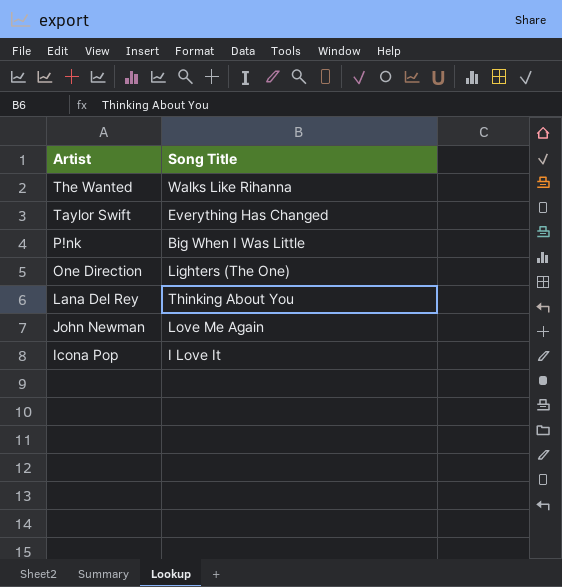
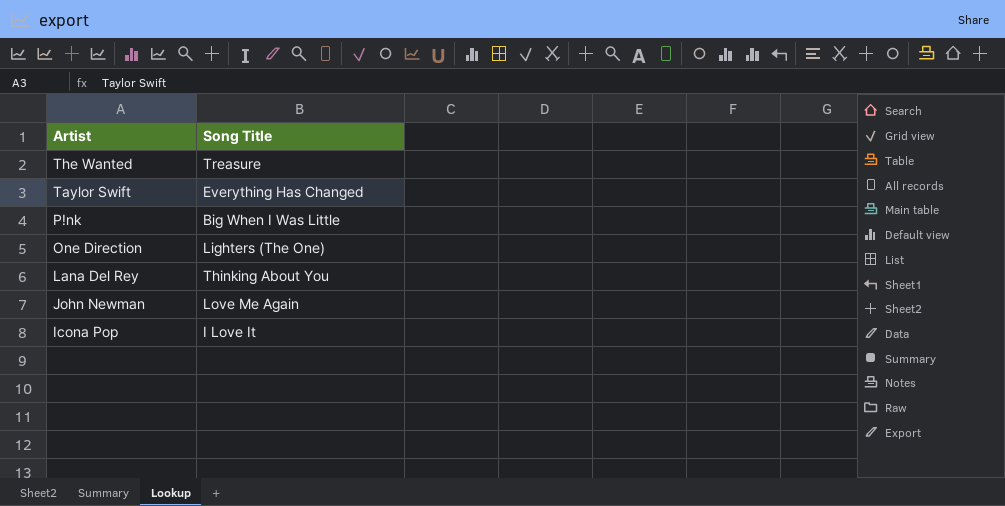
The Wanted | Song Title: Walks Like Rihanna -> Treasure

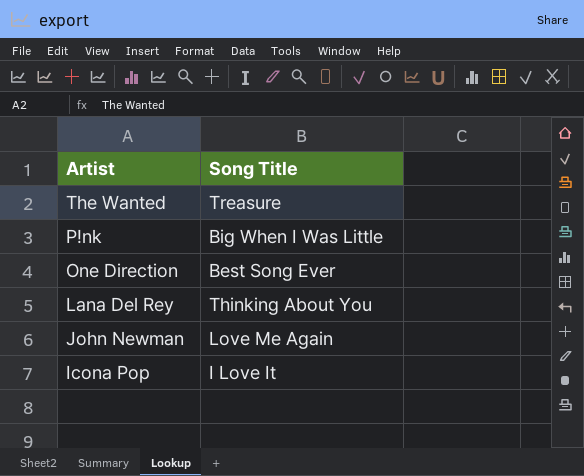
row Taylor Swift: Everything Has Changed -> none
One Direction | Song Title: Lighters (The One) -> Best Song Ever

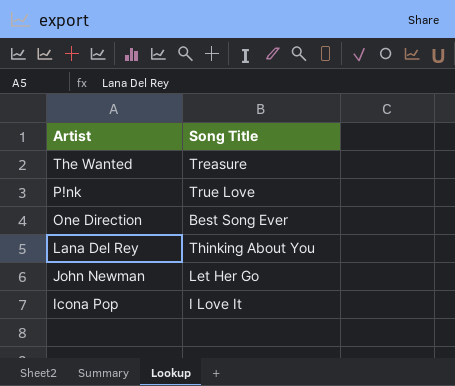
P!nk | Song Title: Big When I Was Little -> True Love
John Newman | Song Title: Love Me Again -> Let Her Go

